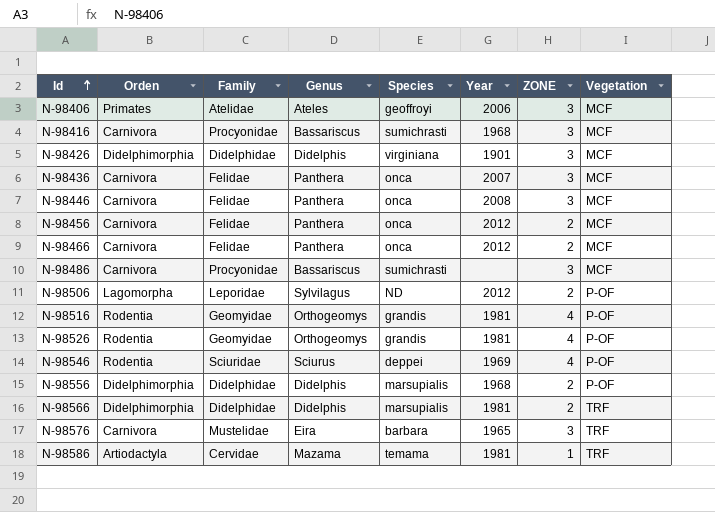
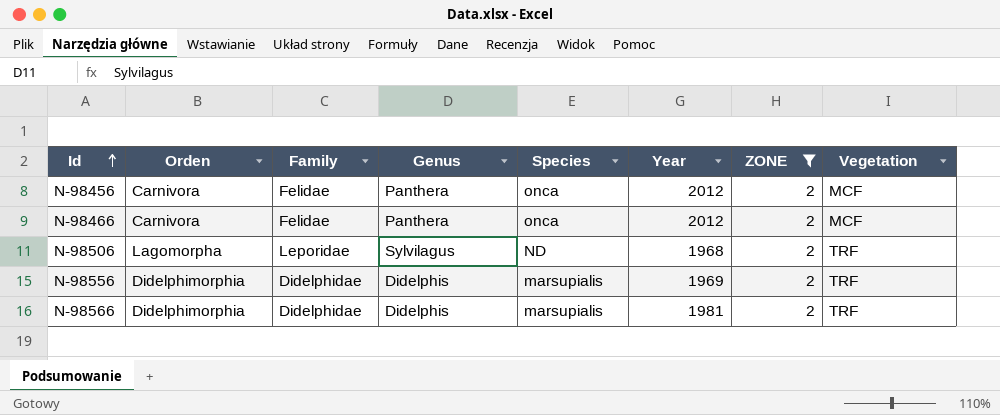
filter: none -> ZONE = 2
N-98506 | Year: 2012 -> 1968
N-98506 | Vegetation: P-OF -> TRF
N-98556 | Year: 1968 -> 1969
N-98556 | Vegetation: P-OF -> TRF

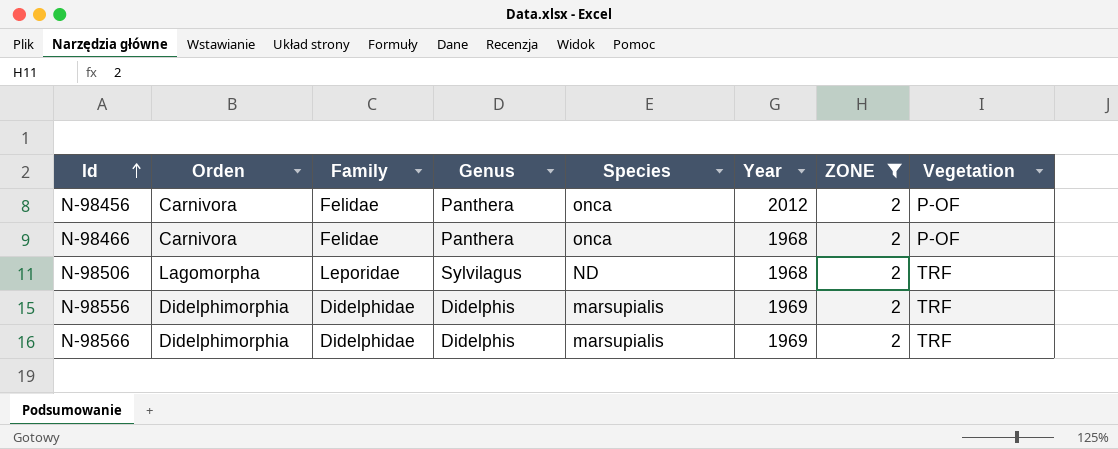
N-98456 | Vegetation: MCF -> P-OF
N-98466 | Year: 2012 -> 1968
N-98466 | Vegetation: MCF -> P-OF
N-98566 | Year: 1981 -> 1969

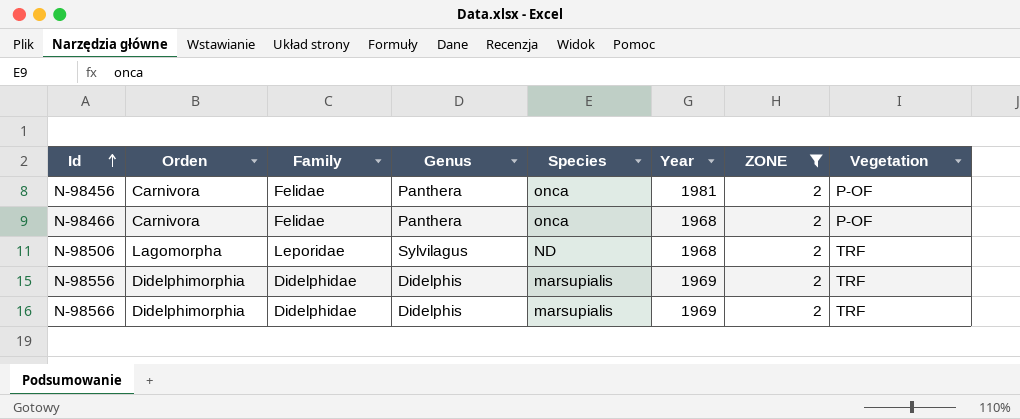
N-98456 | Year: 2012 -> 1981

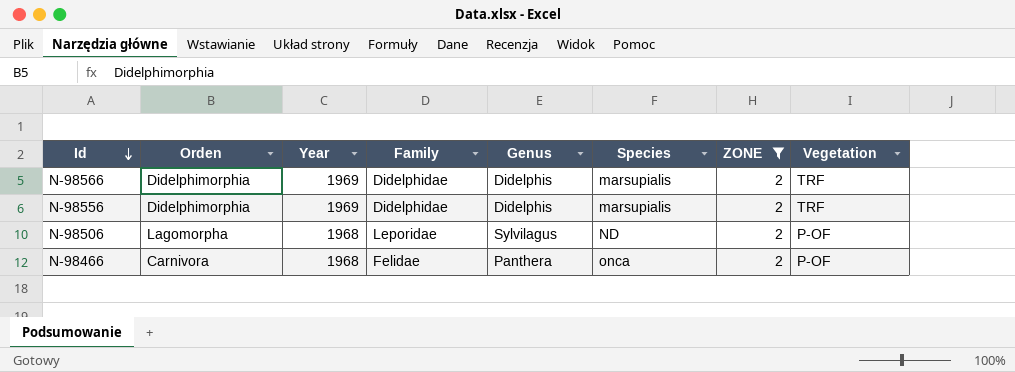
row order: Id ascending -> Id descending
column Year | position: 6 -> 3
row N-98456: Carnivora | Felidae | Panthera | onca | 1981 | 2 | P-OF -> none
N-98506 | Vegetation: TRF -> P-OF

